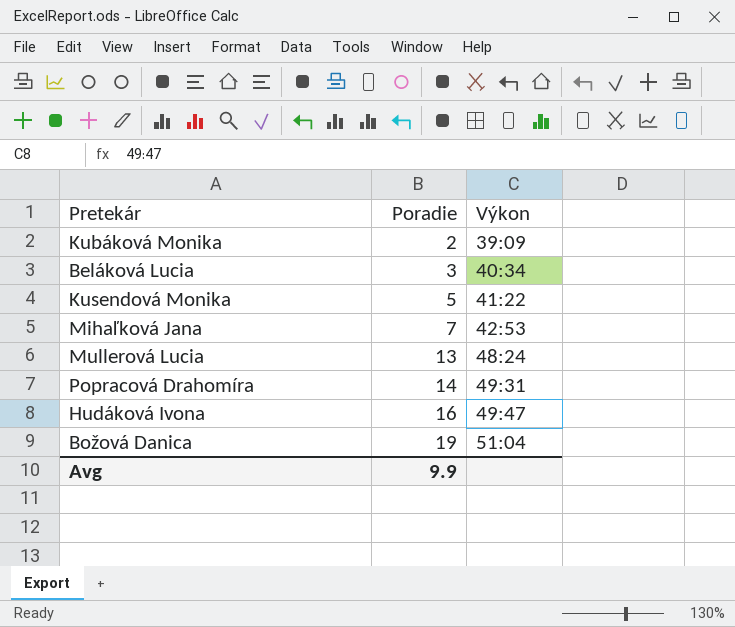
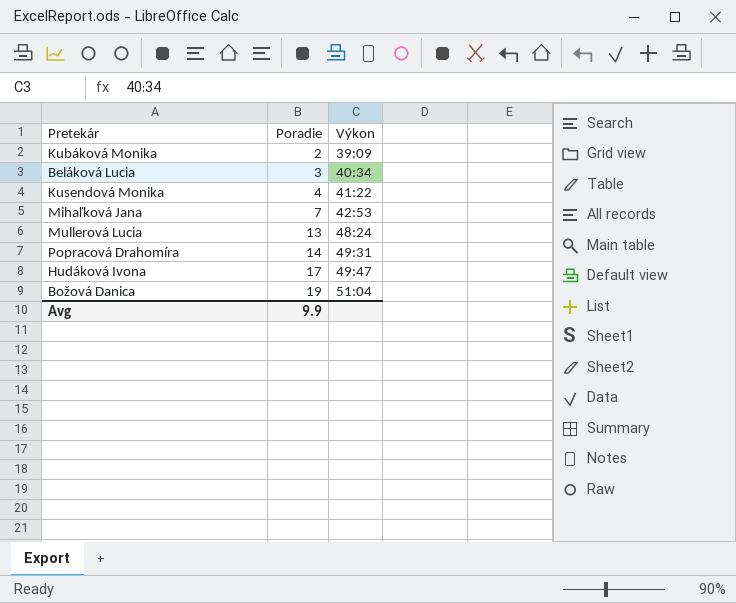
Kusendová Monika | Poradie: 5 -> 4
Hudáková Ivona | Poradie: 16 -> 17

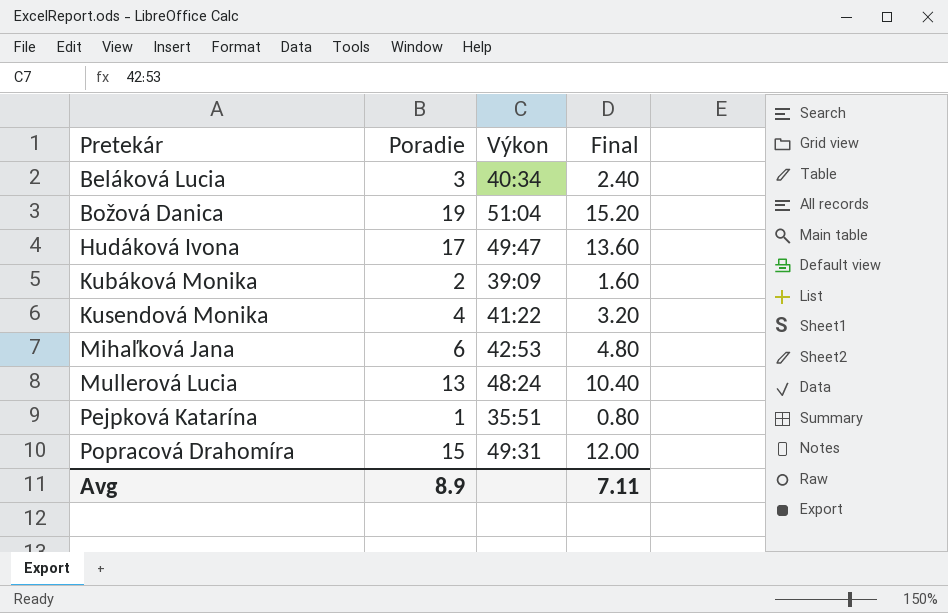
row order: Poradie ascending -> Pretekár ascending
column Final | formula: none -> [Poradie] * 0.8
Mihaľková Jana | Poradie: 7 -> 6
row Pejpková Katarína: none -> 1 | 35:51 | 0.80
Popracová Drahomíra | Poradie: 14 -> 15
Avg | Poradie: 9.9 -> 8.9

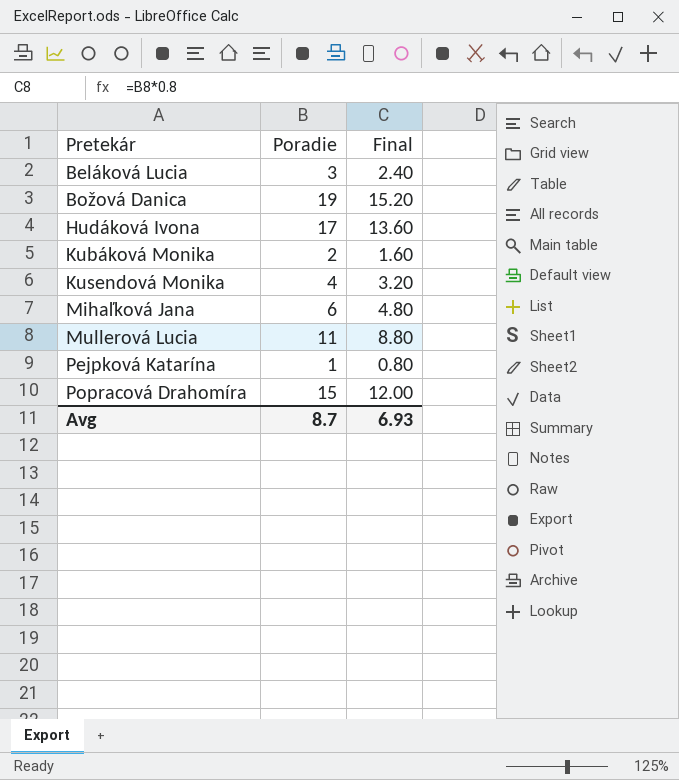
column Výkon | position: 3 -> none
Mullerová Lucia | Poradie: 13 -> 11
Mullerová Lucia | Final: 10.40 -> 8.80
Avg | Poradie: 8.9 -> 8.7
Avg | Final: 7.11 -> 6.93

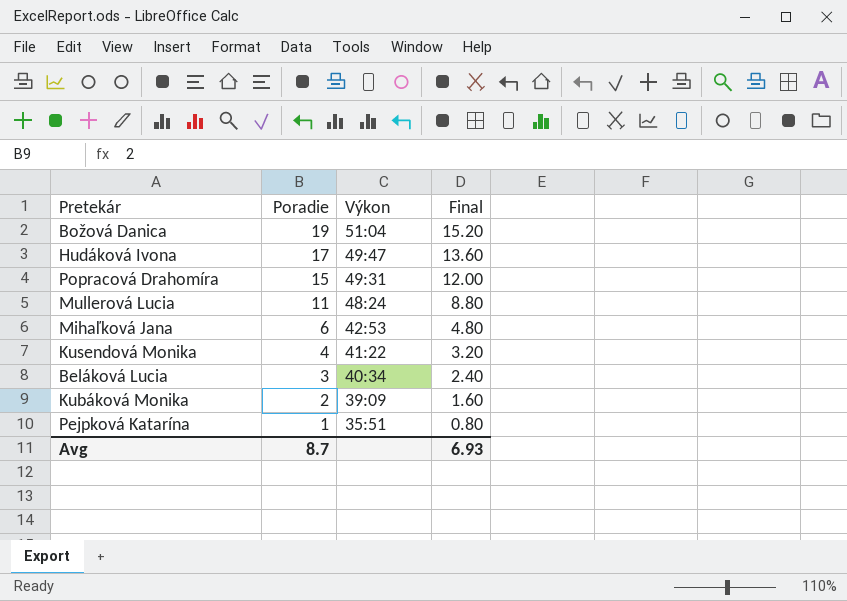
row order: Pretekár ascending -> Poradie descending
column Výkon | position: none -> 3

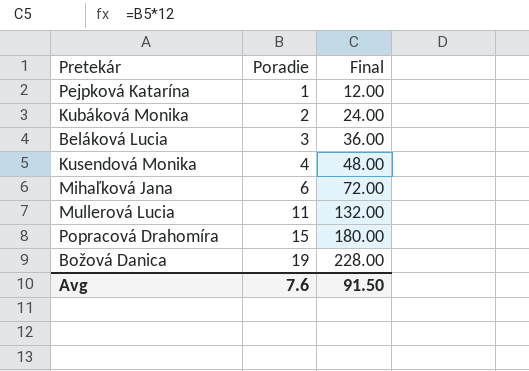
row order: Poradie descending -> Poradie ascending
column Výkon | position: 3 -> none
column Final | formula: [Poradie] * 0.8 -> [Poradie] * 12
row Hudáková Ivona: 17 | 49:47 | 13.60 -> none
Avg | Poradie: 8.7 -> 7.6
Avg | Final: 6.93 -> 91.50

